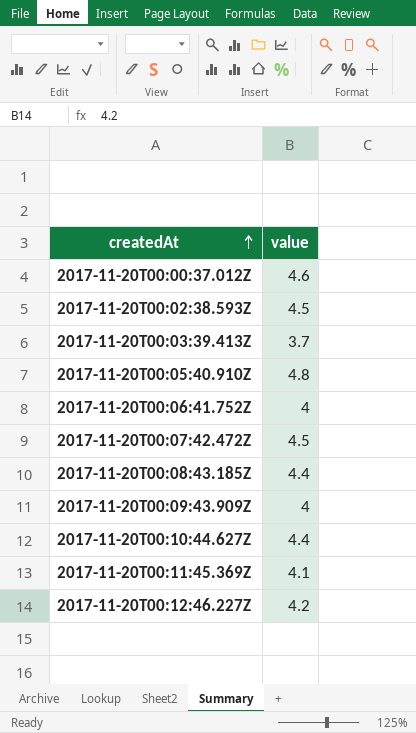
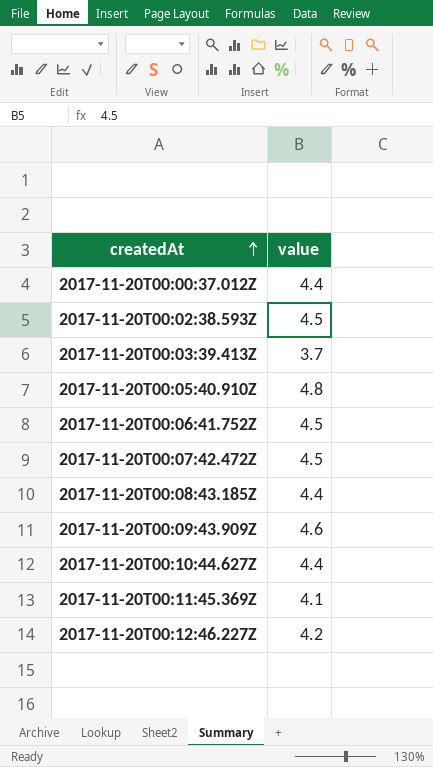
2017-11-20T00:00:37.012Z | value: 4.6 -> 4.4
2017-11-20T00:06:41.752Z | value: 4 -> 4.5
2017-11-20T00:09:43.909Z | value: 4 -> 4.6

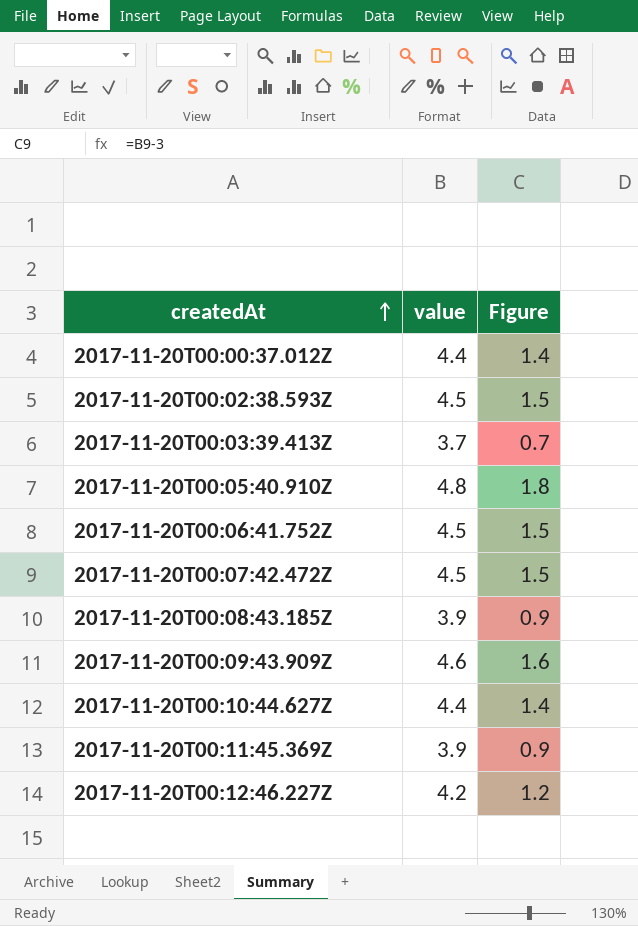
column Figure | formula: none -> [value] - 3
2017-11-20T00:08:43.185Z | value: 4.4 -> 3.9
2017-11-20T00:11:45.369Z | value: 4.1 -> 3.9

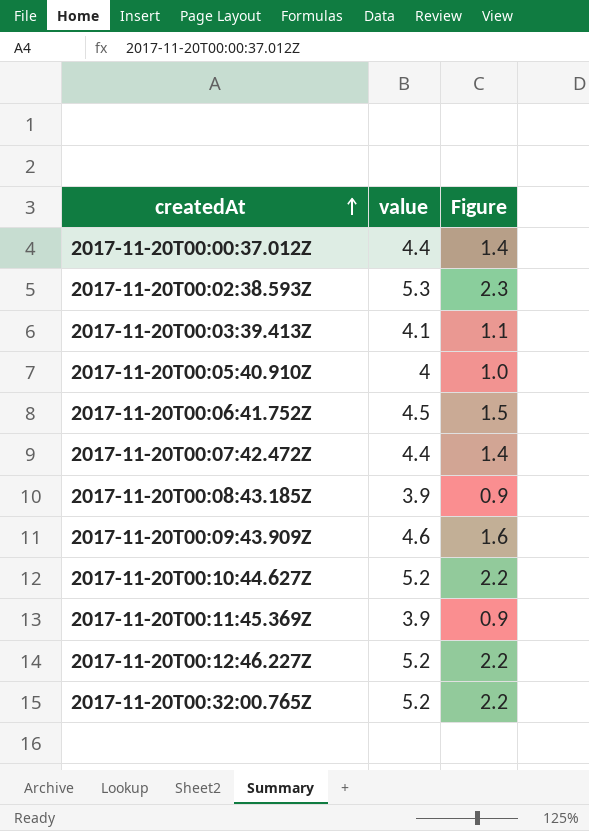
2017-11-20T00:02:38.593Z | value: 4.5 -> 5.3
2017-11-20T00:02:38.593Z | Figure: 1.5 -> 2.3
2017-11-20T00:03:39.413Z | value: 3.7 -> 4.1
2017-11-20T00:03:39.413Z | Figure: 0.7 -> 1.1
2017-11-20T00:05:40.910Z | value: 4.8 -> 4
2017-11-20T00:05:40.910Z | Figure: 1.8 -> 1.0
2017-11-20T00:07:42.472Z | value: 4.5 -> 4.4
2017-11-20T00:07:42.472Z | Figure: 1.5 -> 1.4
2017-11-20T00:10:44.627Z | value: 4.4 -> 5.2
2017-11-20T00:10:44.627Z | Figure: 1.4 -> 2.2
2017-11-20T00:12:46.227Z | value: 4.2 -> 5.2
2017-11-20T00:12:46.227Z | Figure: 1.2 -> 2.2
row 2017-11-20T00:32:00.765Z: none -> 5.2 | 2.2

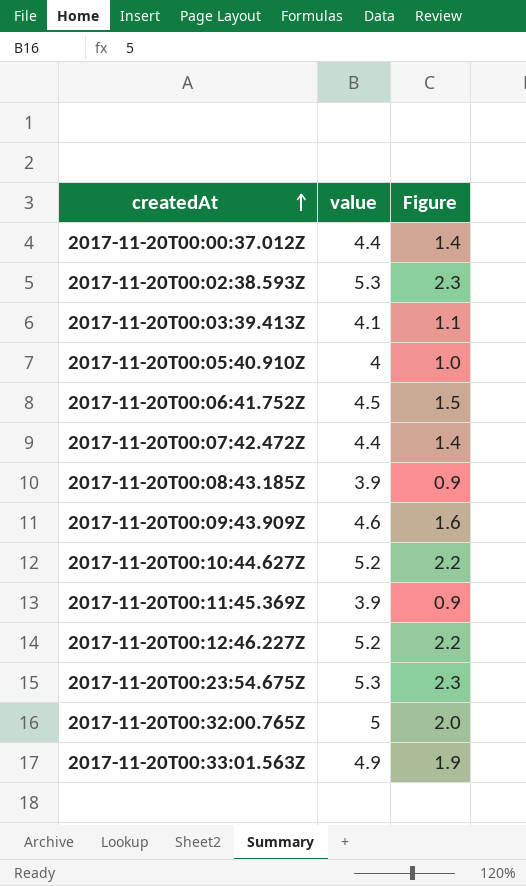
row 2017-11-20T00:23:54.675Z: none -> 5.3 | 2.3
2017-11-20T00:32:00.765Z | value: 5.2 -> 5
2017-11-20T00:32:00.765Z | Figure: 2.2 -> 2.0
row 2017-11-20T00:33:01.563Z: none -> 4.9 | 1.9

